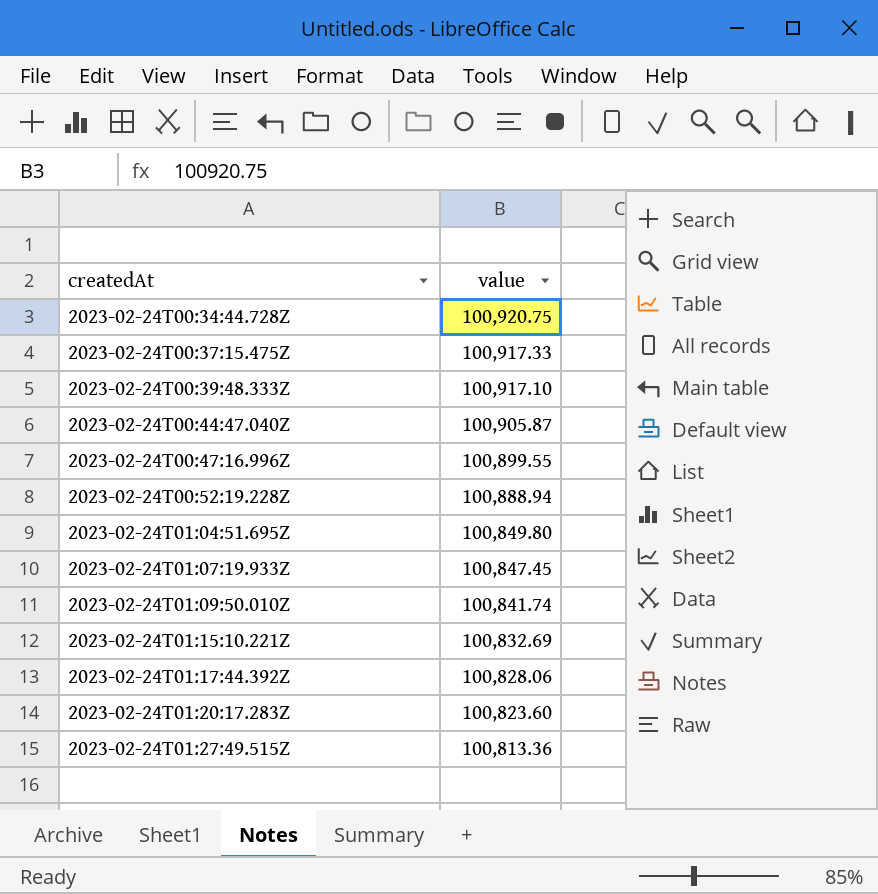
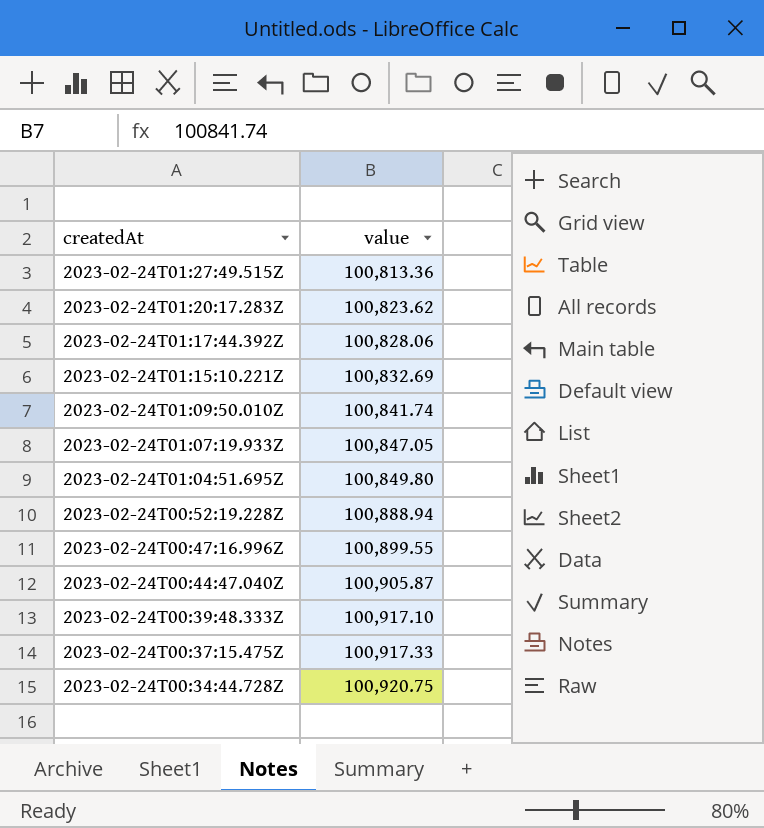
row order: createdAt ascending -> createdAt descending
2023-02-24T01:20:17.283Z | value: 100,823.60 -> 100,823.62
2023-02-24T01:07:19.933Z | value: 100,847.45 -> 100,847.05

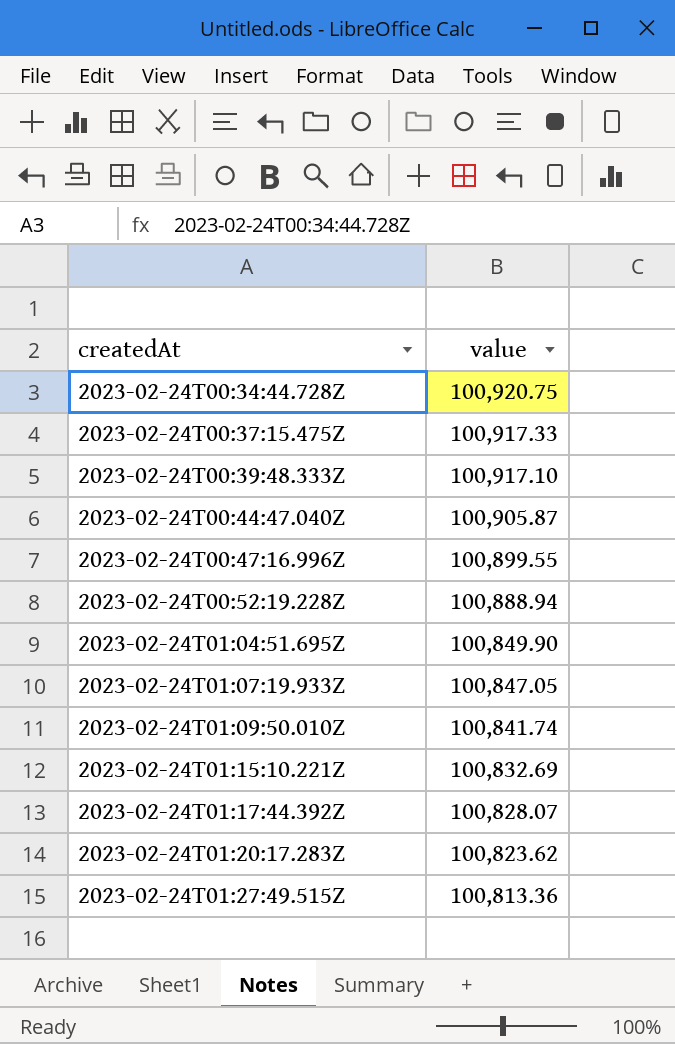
row order: createdAt descending -> createdAt ascending
2023-02-24T01:04:51.695Z | value: 100,849.80 -> 100,849.90
2023-02-24T01:17:44.392Z | value: 100,828.06 -> 100,828.07

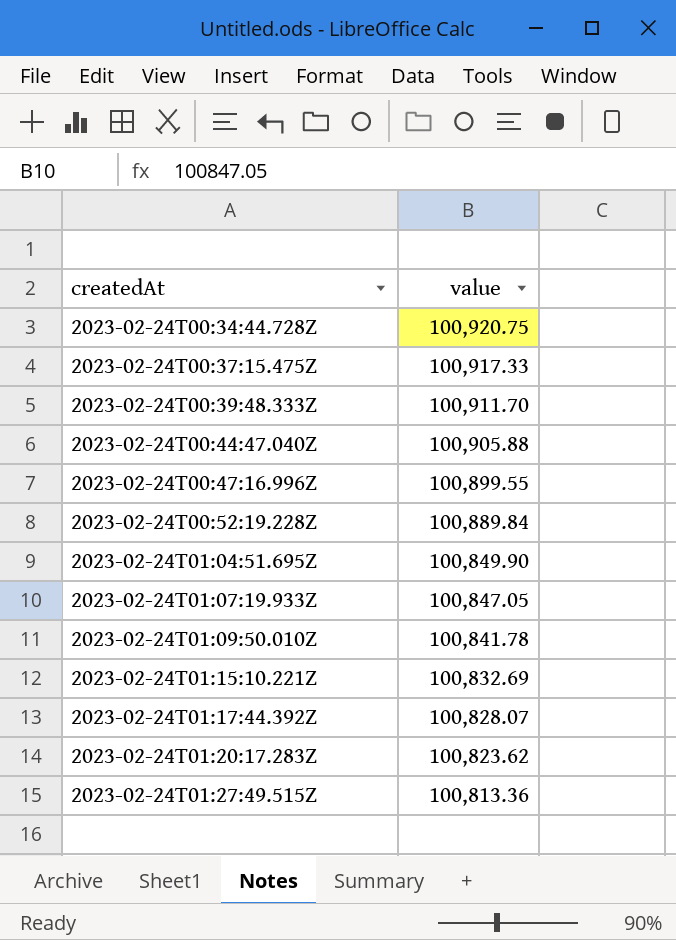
2023-02-24T00:39:48.333Z | value: 100,917.10 -> 100,911.70
2023-02-24T00:44:47.040Z | value: 100,905.87 -> 100,905.88
2023-02-24T00:52:19.228Z | value: 100,888.94 -> 100,889.84
2023-02-24T01:09:50.010Z | value: 100,841.74 -> 100,841.78

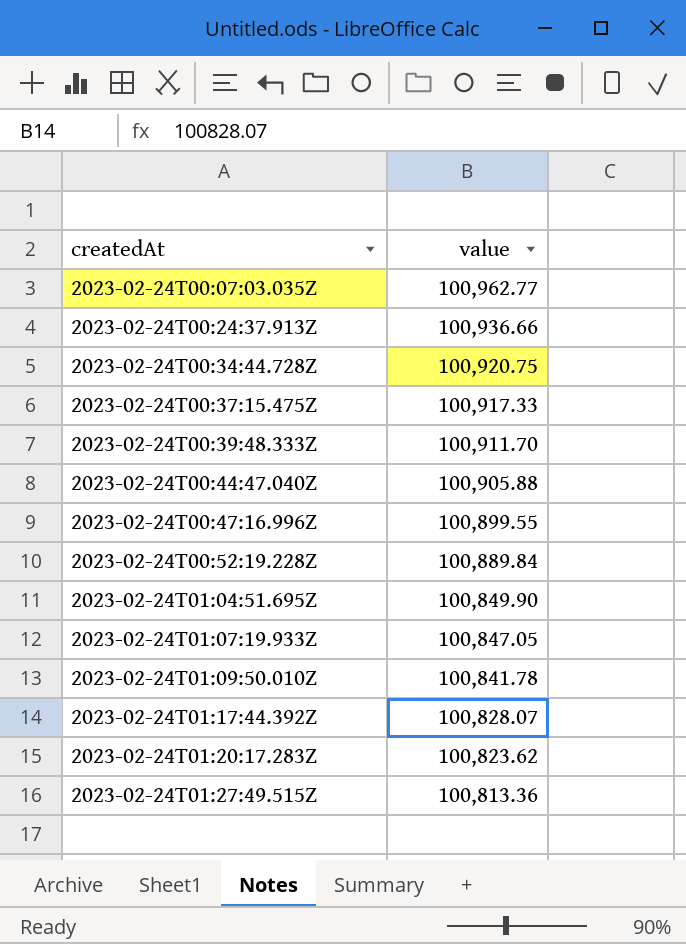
row 2023-02-24T01:15:10.221Z: 100,832.69 -> none
row 2023-02-24T00:07:03.035Z: none -> 100,962.77
row 2023-02-24T00:24:37.913Z: none -> 100,936.66

